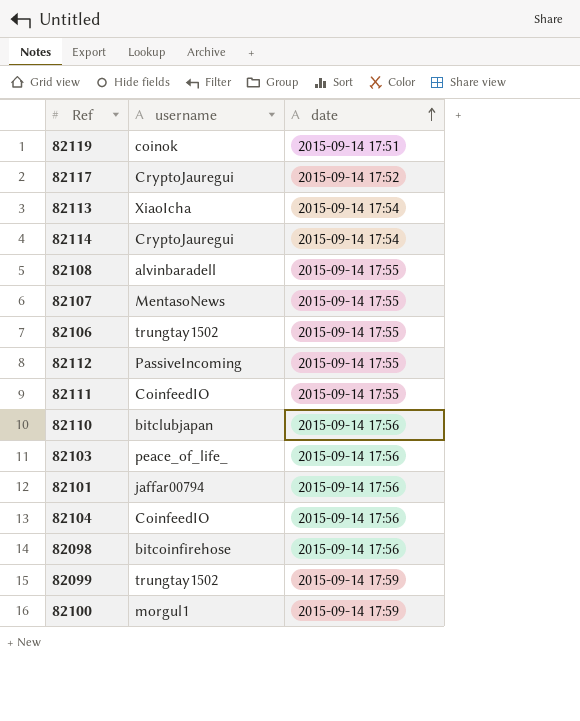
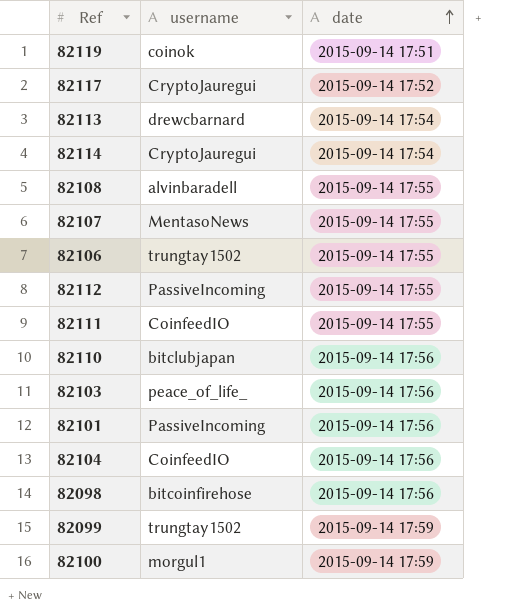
82113 | username: XiaoIcha -> drewcbarnard
82101 | username: jaffar00794 -> PassiveIncoming

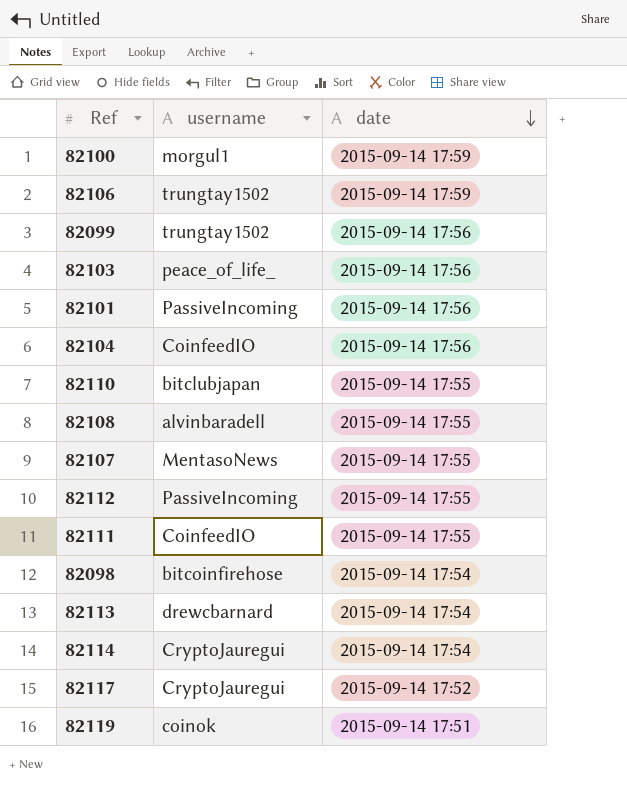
row order: date ascending -> date descending
82106 | date: 2015-09-14 17:55 -> 2015-09-14 17:59
82099 | date: 2015-09-14 17:59 -> 2015-09-14 17:56
82110 | date: 2015-09-14 17:56 -> 2015-09-14 17:55
82098 | date: 2015-09-14 17:56 -> 2015-09-14 17:54

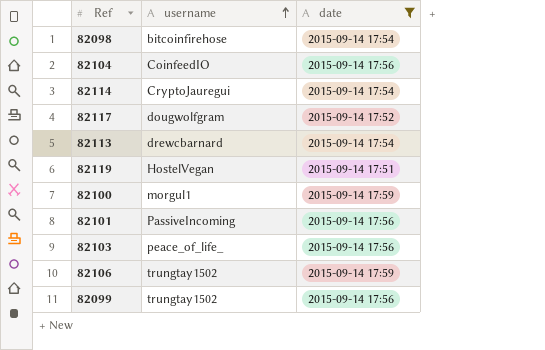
filter: none -> date != 2015-09-14 17:55
row order: date descending -> username ascending
82117 | username: CryptoJauregui -> dougwolfgram
82119 | username: coinok -> HostelVegan

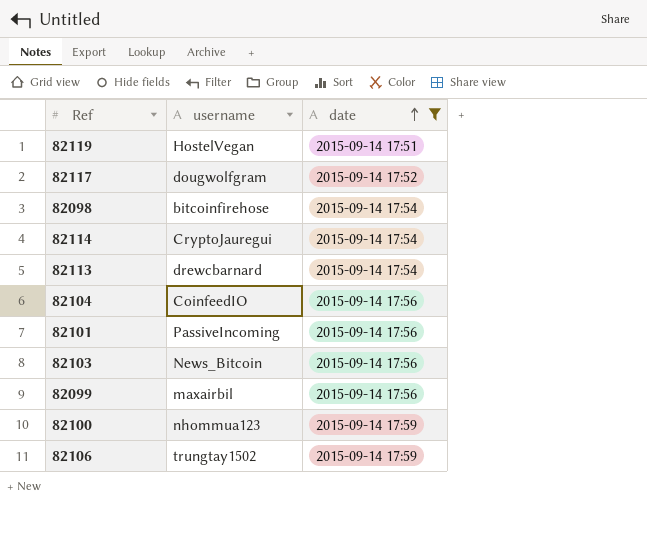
row order: username ascending -> date ascending
82103 | username: peace_of_life_ -> News_Bitcoin
82099 | username: trungtay1502 -> maxairbil
82100 | username: morgul1 -> nhommua123

